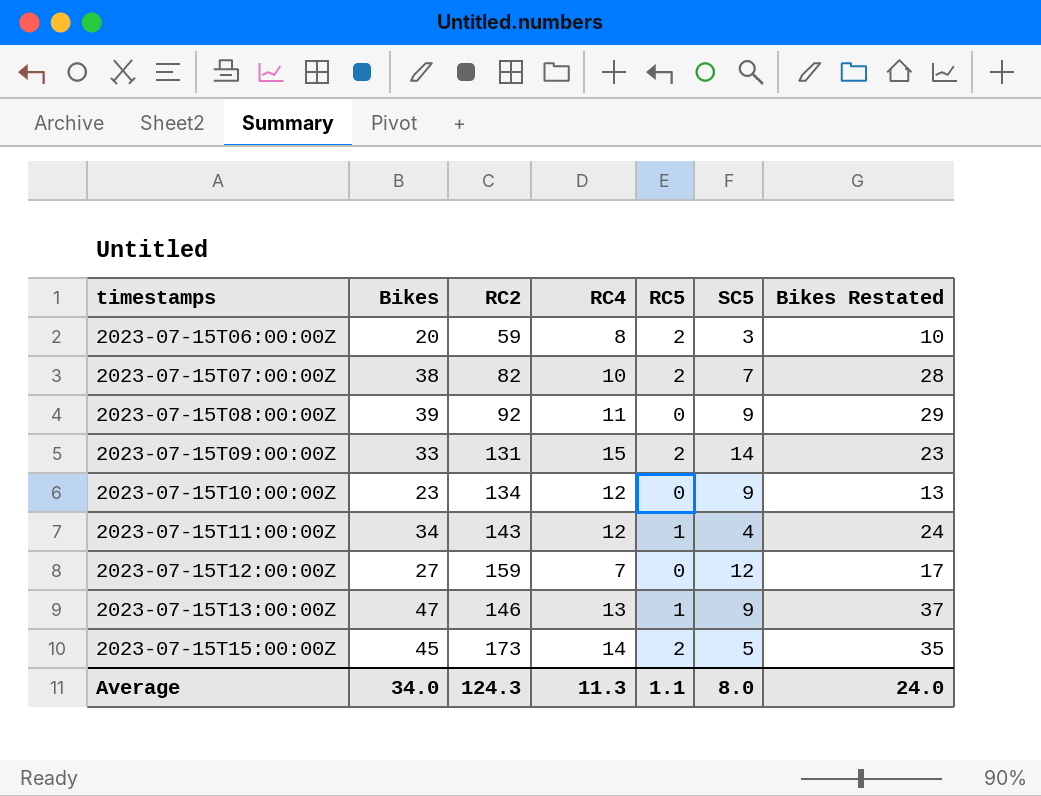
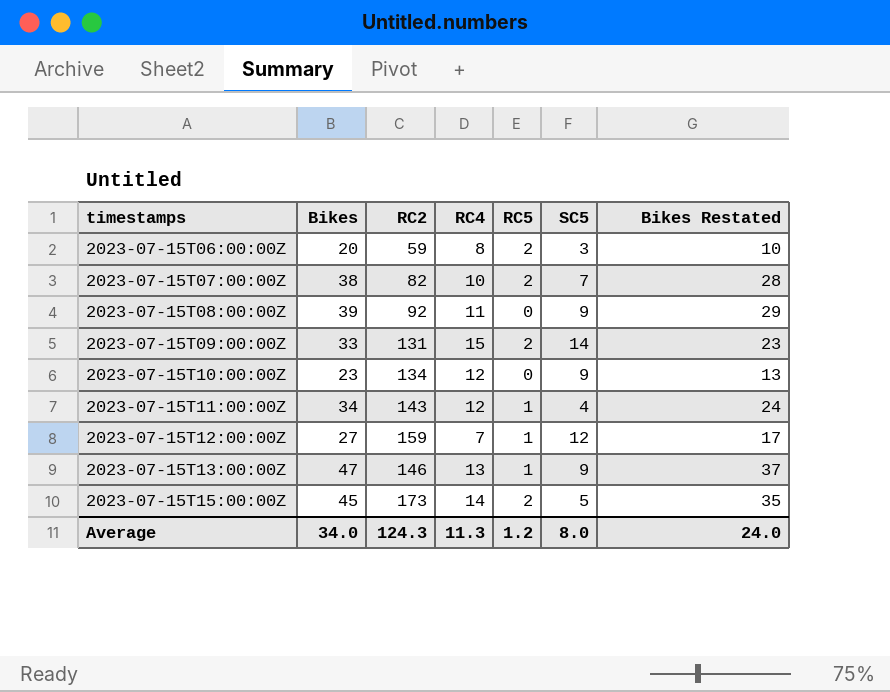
2023-07-15T12:00:00Z | RC5: 0 -> 1
Average | RC5: 1.1 -> 1.2

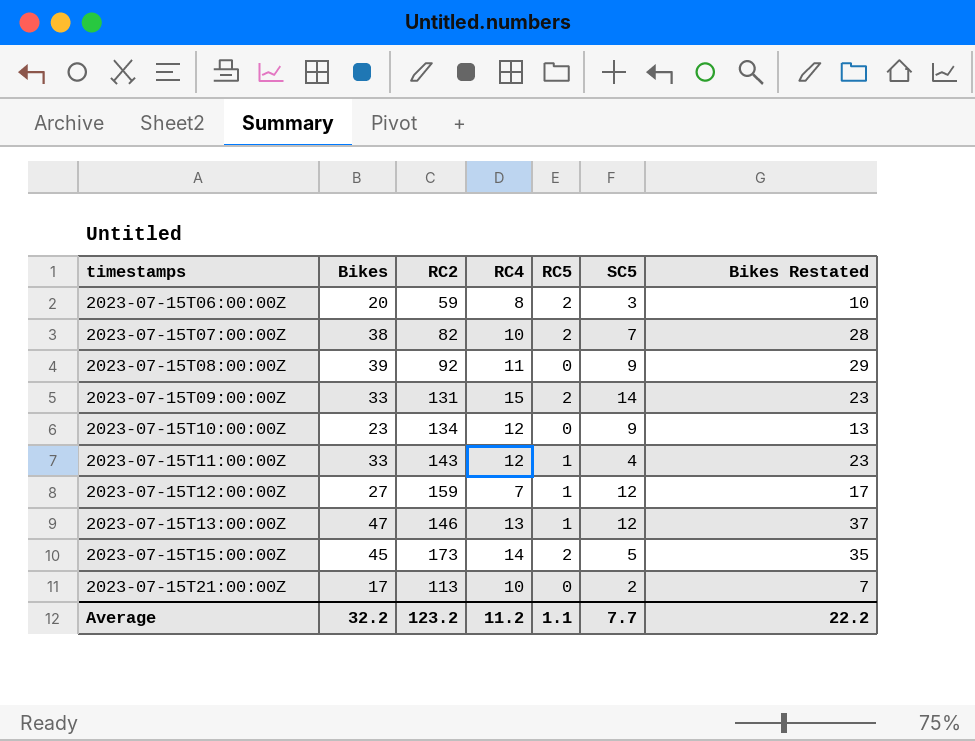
2023-07-15T11:00:00Z | Bikes: 34 -> 33
2023-07-15T11:00:00Z | Bikes Restated: 24 -> 23
2023-07-15T13:00:00Z | SC5: 9 -> 12
row 2023-07-15T21:00:00Z: none -> 17 | 113 | 10 | 0 | 2 | 7
Average | Bikes: 34.0 -> 32.2
Average | RC2: 124.3 -> 123.2
Average | RC4: 11.3 -> 11.2
Average | RC5: 1.2 -> 1.1
Average | SC5: 8.0 -> 7.7
Average | Bikes Restated: 24.0 -> 22.2

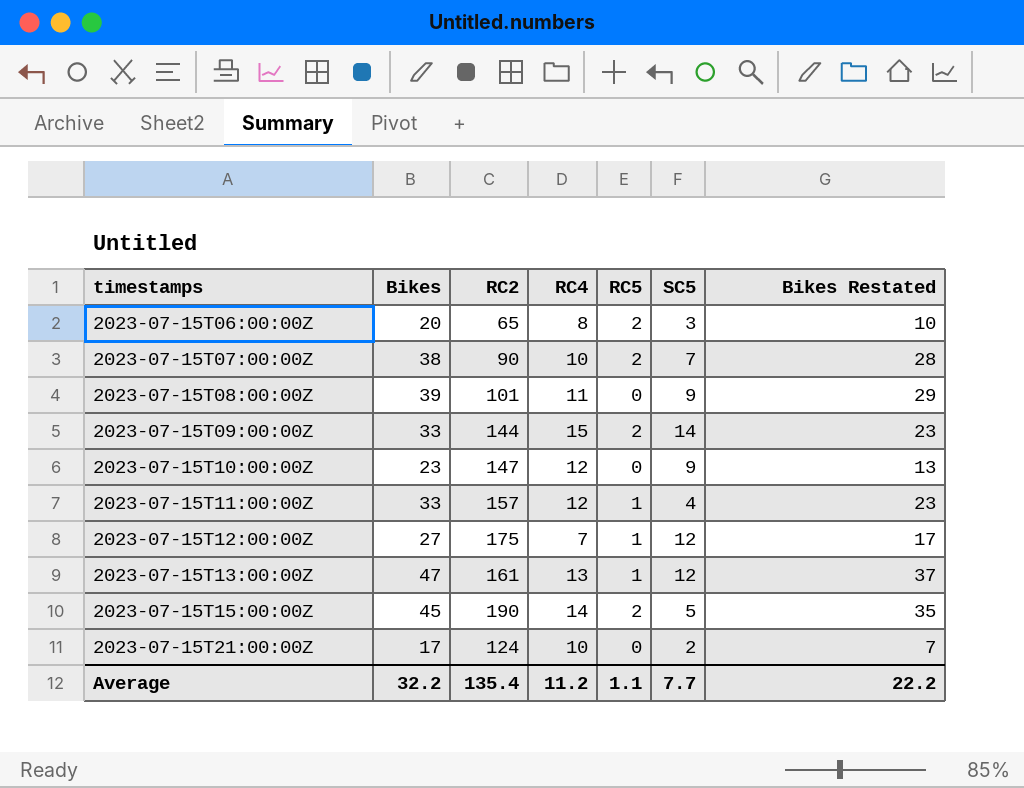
2023-07-15T06:00:00Z | RC2: 59 -> 65
2023-07-15T07:00:00Z | RC2: 82 -> 90
2023-07-15T08:00:00Z | RC2: 92 -> 101
2023-07-15T09:00:00Z | RC2: 131 -> 144
2023-07-15T10:00:00Z | RC2: 134 -> 147
2023-07-15T11:00:00Z | RC2: 143 -> 157
2023-07-15T12:00:00Z | RC2: 159 -> 175
2023-07-15T13:00:00Z | RC2: 146 -> 161
2023-07-15T15:00:00Z | RC2: 173 -> 190
2023-07-15T21:00:00Z | RC2: 113 -> 124
Average | RC2: 123.2 -> 135.4

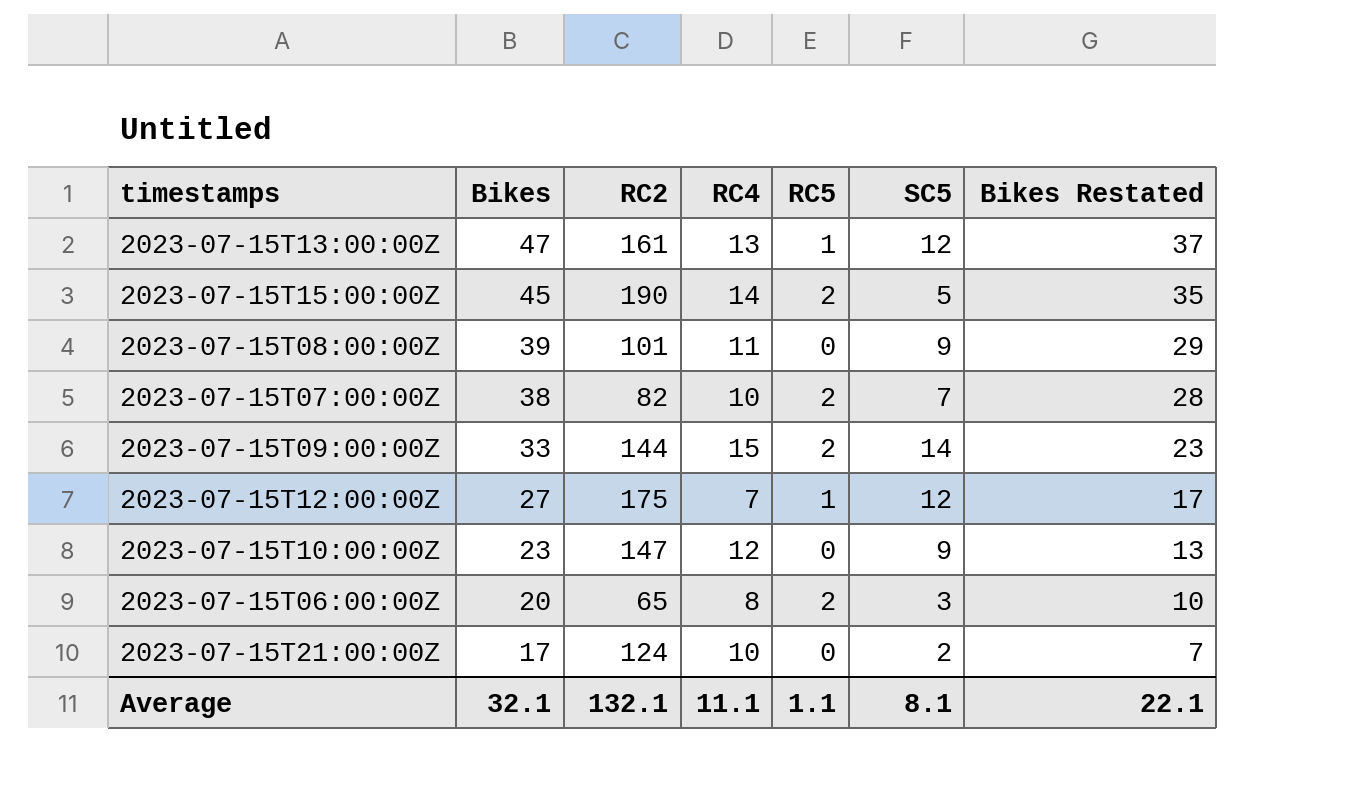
row order: timestamps ascending -> Bikes descending
row 2023-07-15T11:00:00Z: 33 | 157 | 12 | 1 | 4 | 23 -> none
2023-07-15T07:00:00Z | RC2: 90 -> 82
Average | Bikes: 32.2 -> 32.1
Average | RC2: 135.4 -> 132.1
Average | RC4: 11.2 -> 11.1
Average | SC5: 7.7 -> 8.1
Average | Bikes Restated: 22.2 -> 22.1

